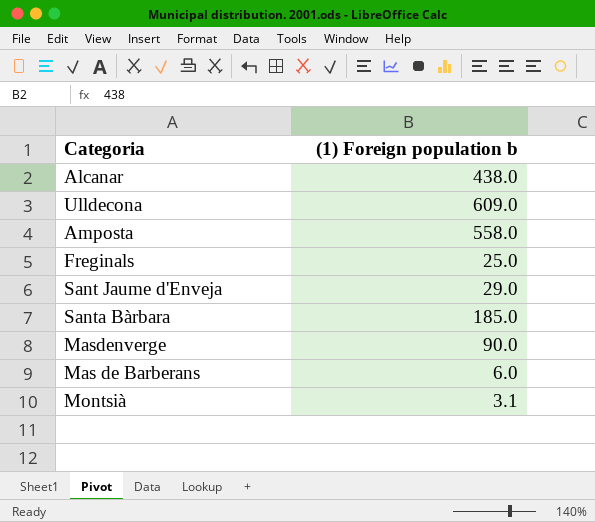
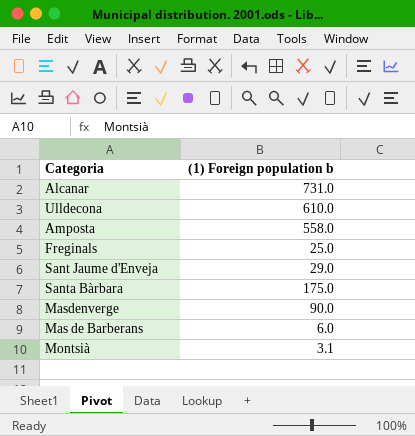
Alcanar | (1) Foreign population b: 438.0 -> 731.0
Ulldecona | (1) Foreign population b: 609.0 -> 610.0
Santa Bàrbara | (1) Foreign population b: 185.0 -> 175.0

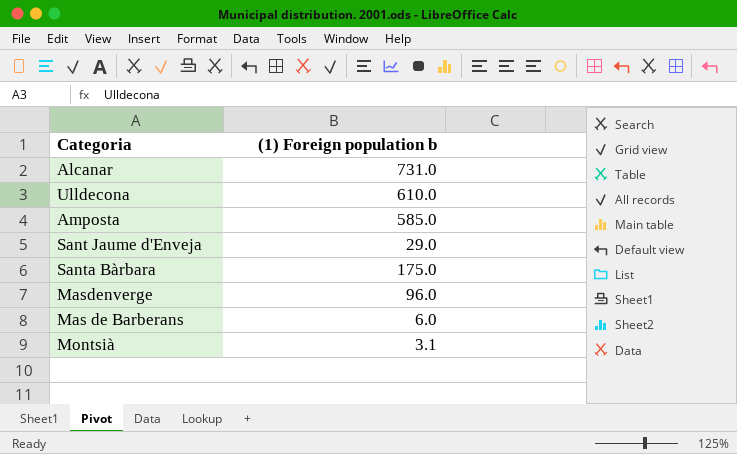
row Freginals: 25.0 -> none
Amposta | (1) Foreign population b: 558.0 -> 585.0
Masdenverge | (1) Foreign population b: 90.0 -> 96.0

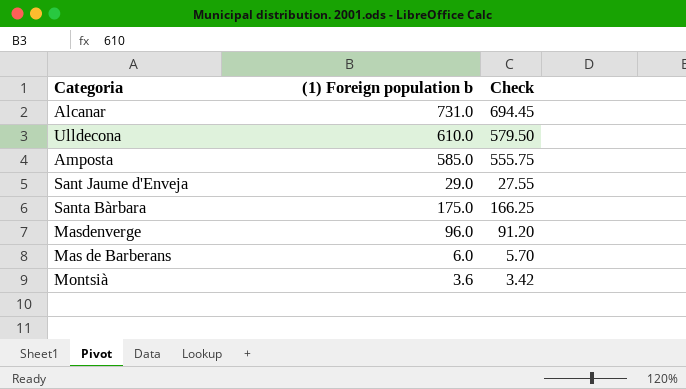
column Check | formula: none -> [(1) Foreign population b] * 0.95
Montsià | (1) Foreign population b: 3.1 -> 3.6

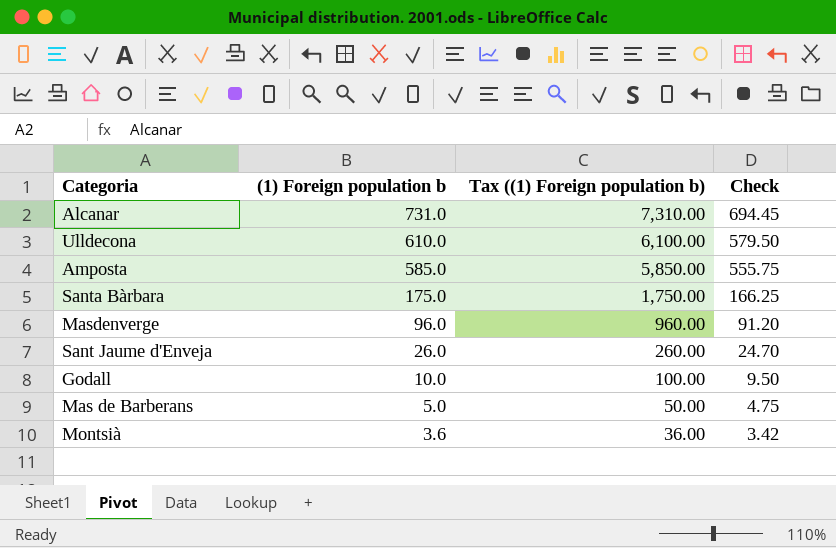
row order: none -> (1) Foreign population b descending
column Tax ((1) Foreign population b) | formula: none -> [(1) Foreign population b] * 10
Sant Jaume d'Enveja | (1) Foreign population b: 29.0 -> 26.0
Sant Jaume d'Enveja | Check: 27.55 -> 24.70
row Godall: none -> 10.0 | 100.00 | 9.50
Mas de Barberans | (1) Foreign population b: 6.0 -> 5.0
Mas de Barberans | Check: 5.70 -> 4.75

